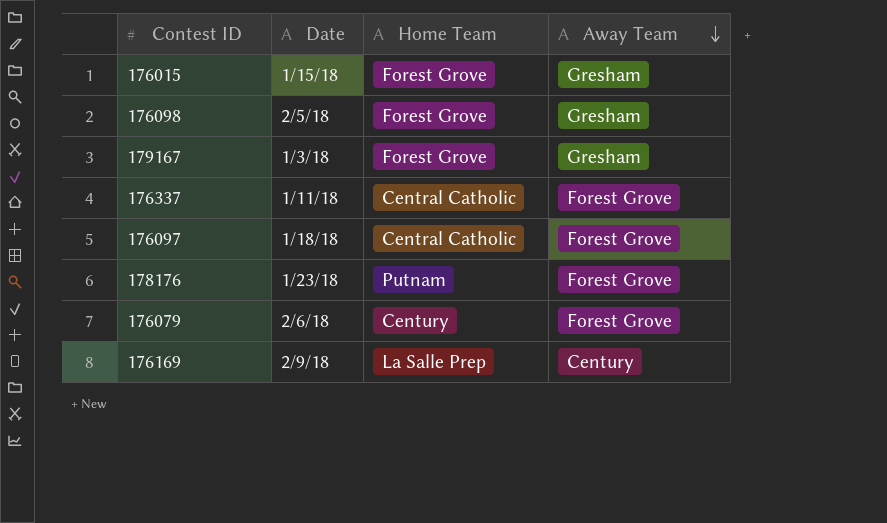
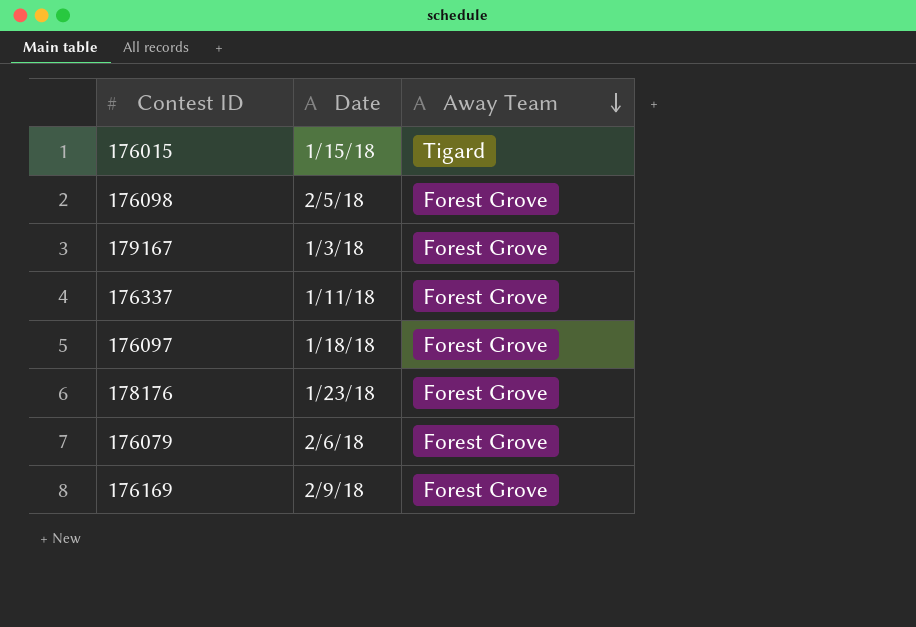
column Home Team | position: 3 -> none
176015 | Away Team: Gresham -> Tigard
176098 | Away Team: Gresham -> Forest Grove
179167 | Away Team: Gresham -> Forest Grove
176169 | Away Team: Century -> Forest Grove

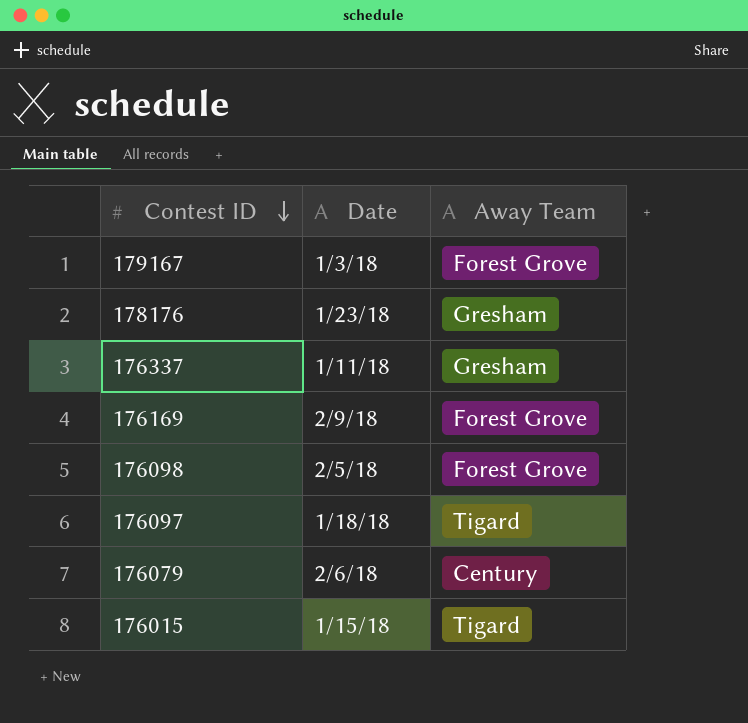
row order: Away Team descending -> Contest ID descending
178176 | Away Team: Forest Grove -> Gresham
176337 | Away Team: Forest Grove -> Gresham
176097 | Away Team: Forest Grove -> Tigard
176079 | Away Team: Forest Grove -> Century

